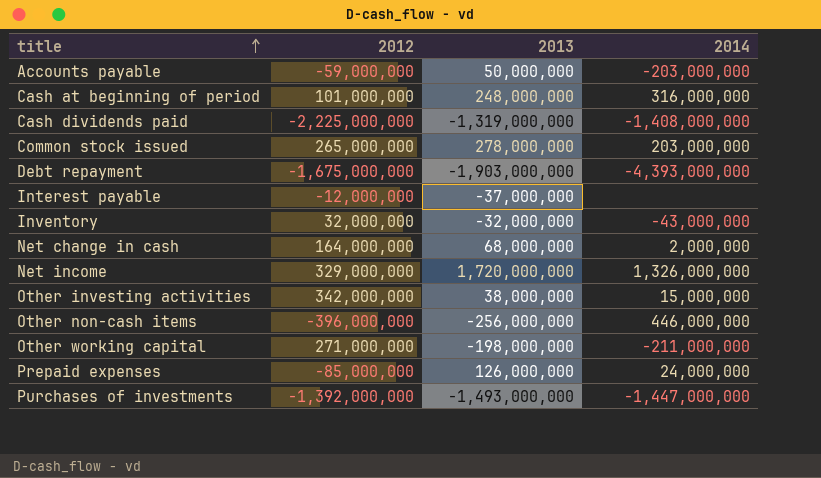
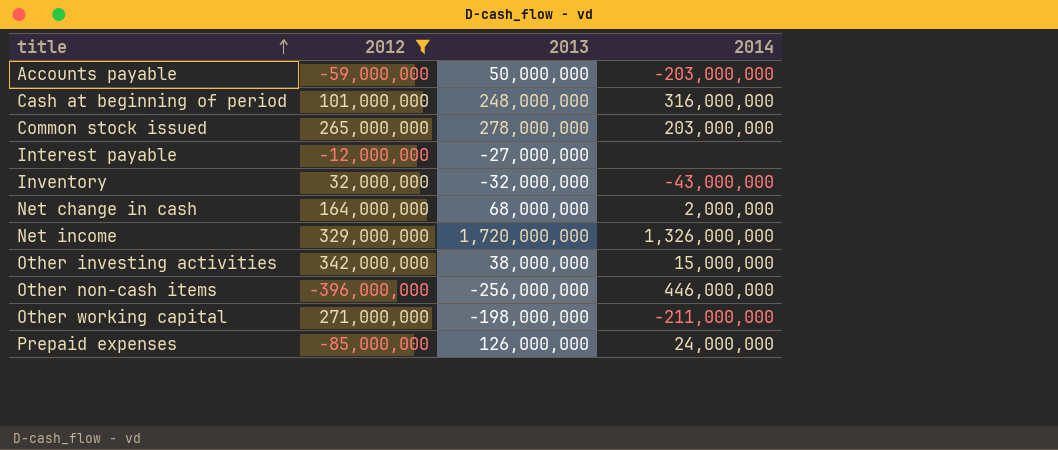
filter: none -> 2012 >= -396,000,000
Interest payable | 2013: -37,000,000 -> -27,000,000

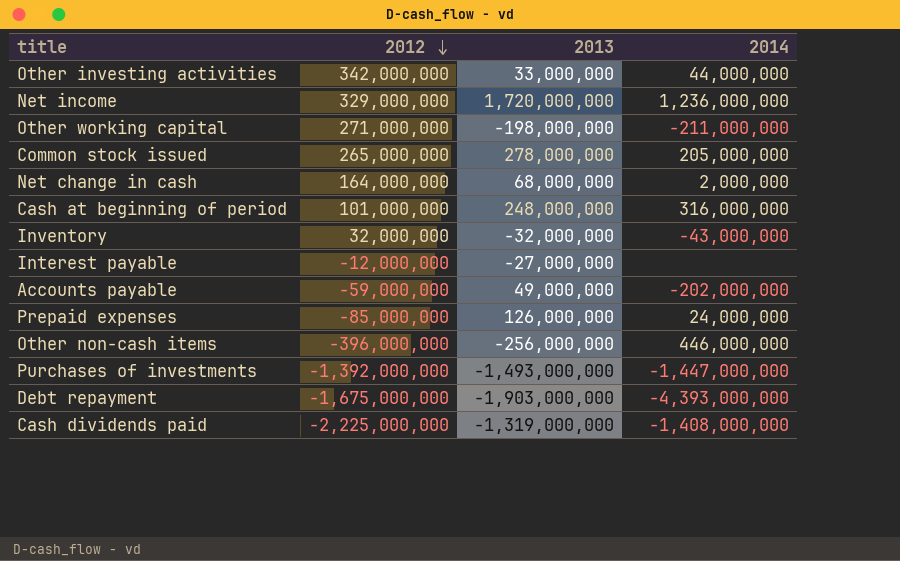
filter: 2012 >= -396,000,000 -> none
row order: title ascending -> 2012 descending
Other investing activities | 2013: 38,000,000 -> 33,000,000
Other investing activities | 2014: 15,000,000 -> 44,000,000
Net income | 2014: 1,326,000,000 -> 1,236,000,000
Common stock issued | 2014: 203,000,000 -> 205,000,000
Accounts payable | 2013: 50,000,000 -> 49,000,000
Accounts payable | 2014: -203,000,000 -> -202,000,000

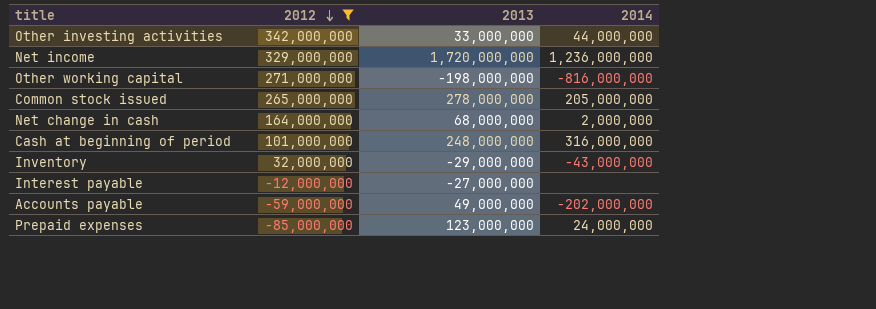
filter: none -> 2012 >= -85,000,000
Other working capital | 2014: -211,000,000 -> -816,000,000
Inventory | 2013: -32,000,000 -> -29,000,000
Prepaid expenses | 2013: 126,000,000 -> 123,000,000

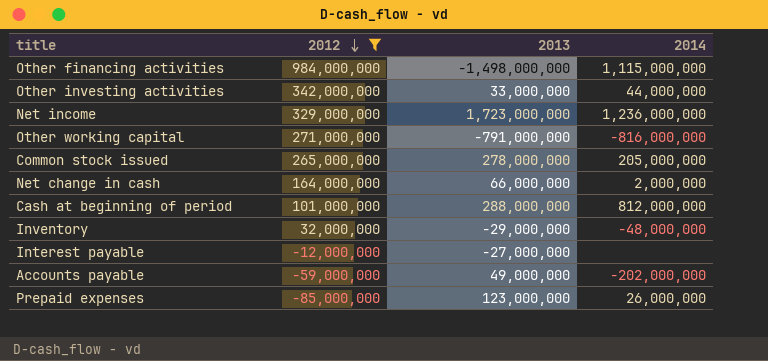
row Other financing activities: none -> 984,000,000 | -1,498,000,000 | 1,115,000,000
Net income | 2013: 1,720,000,000 -> 1,723,000,000
Other working capital | 2013: -198,000,000 -> -791,000,000
Net change in cash | 2013: 68,000,000 -> 66,000,000
Cash at beginning of period | 2013: 248,000,000 -> 288,000,000
Cash at beginning of period | 2014: 316,000,000 -> 812,000,000
Inventory | 2014: -43,000,000 -> -48,000,000
Prepaid expenses | 2014: 24,000,000 -> 26,000,000

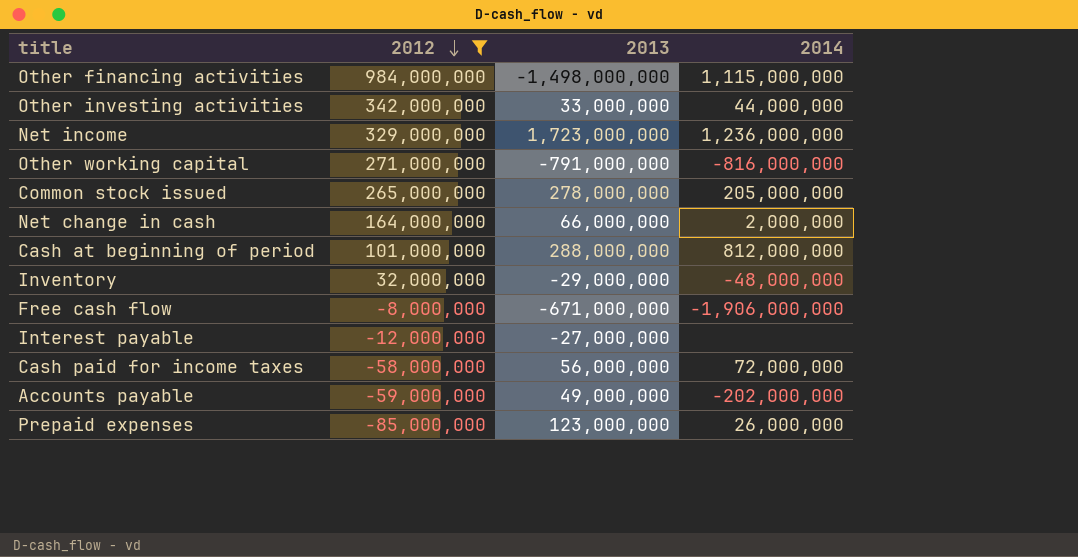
row Free cash flow: none -> -8,000,000 | -671,000,000 | -1,906,000,000
row Cash paid for income taxes: none -> -58,000,000 | 56,000,000 | 72,000,000

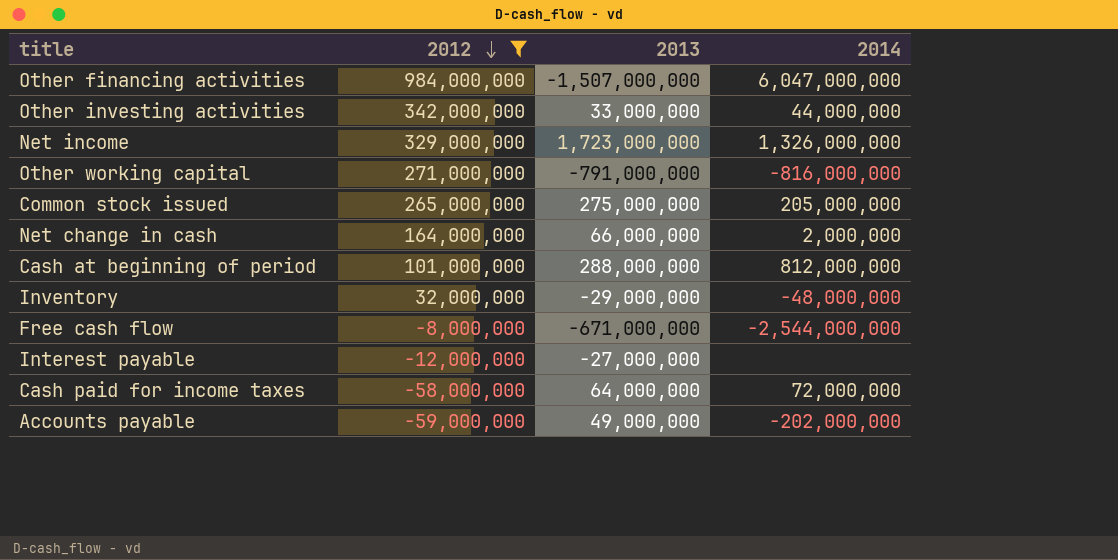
row Prepaid expenses: -85,000,000 | 123,000,000 | 26,000,000 -> none
Other financing activities | 2013: -1,498,000,000 -> -1,507,000,000
Other financing activities | 2014: 1,115,000,000 -> 6,047,000,000
Net income | 2014: 1,236,000,000 -> 1,326,000,000
Common stock issued | 2013: 278,000,000 -> 275,000,000
Free cash flow | 2014: -1,906,000,000 -> -2,544,000,000
Cash paid for income taxes | 2013: 56,000,000 -> 64,000,000

